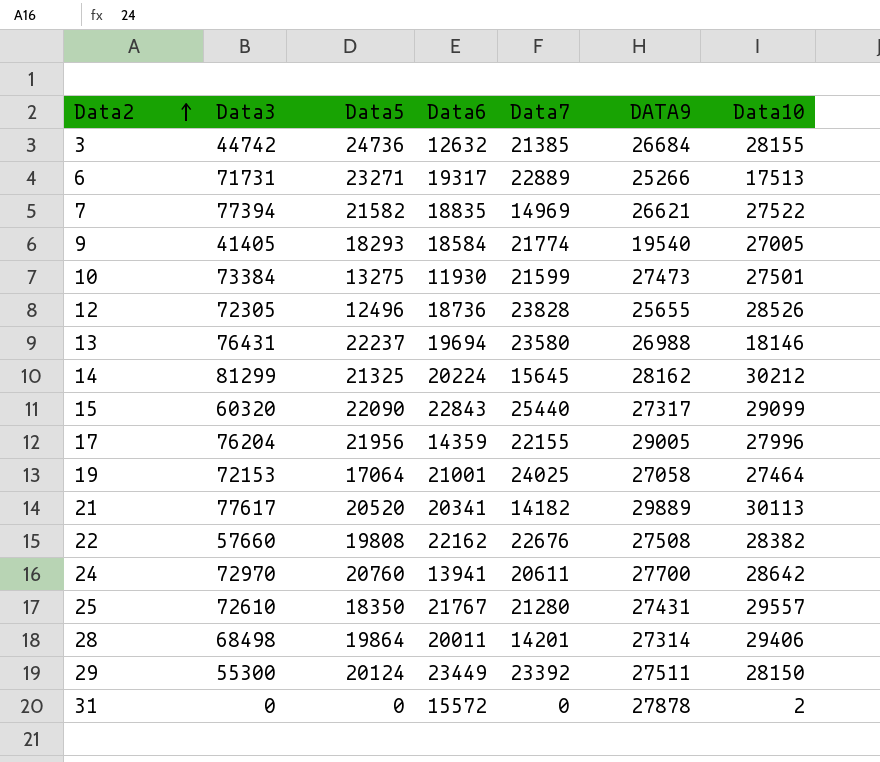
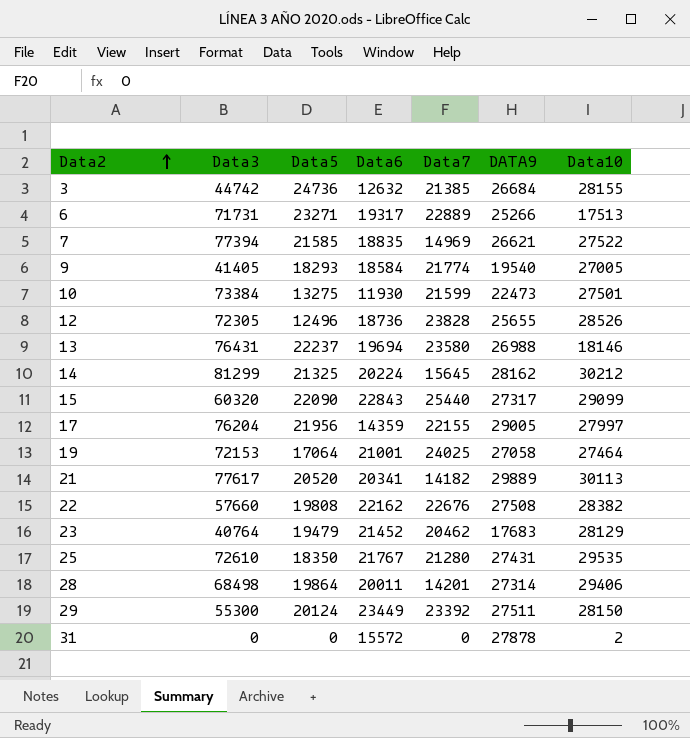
row 24: 72970 | 20760 | 13941 | 20611 | 27700 | 28642 -> none
7 | Data5: 21582 -> 21585
10 | DATA9: 27473 -> 22473
17 | Data10: 27996 -> 27997
row 23: none -> 40764 | 19479 | 21452 | 20462 | 17683 | 28129
25 | Data10: 29557 -> 29535

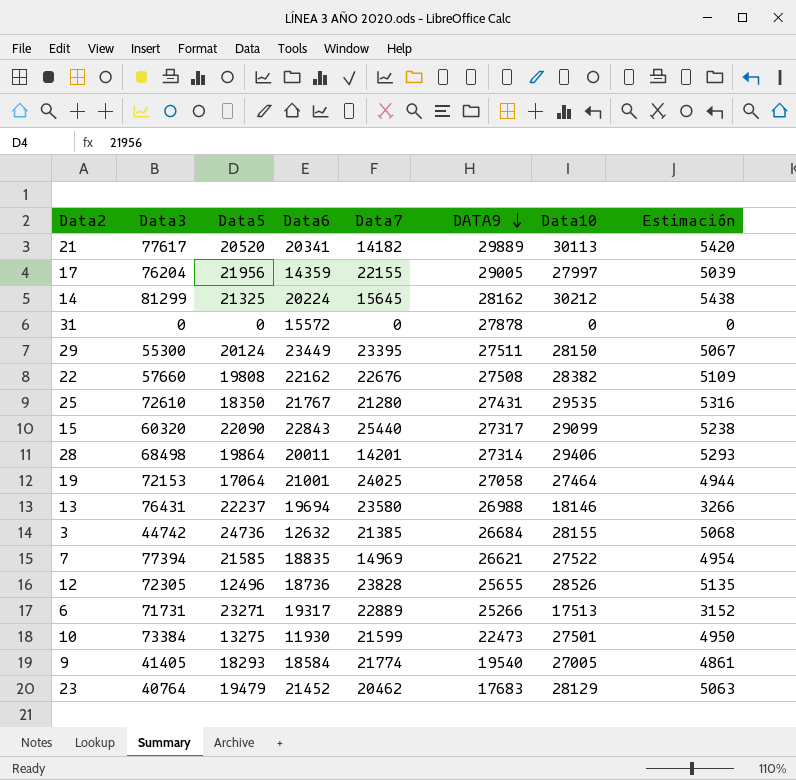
row order: Data2 ascending -> DATA9 descending
column Estimación | formula: none -> [Data10] * 0,18
31 | Data10: 2 -> 0
29 | Data7: 23392 -> 23395

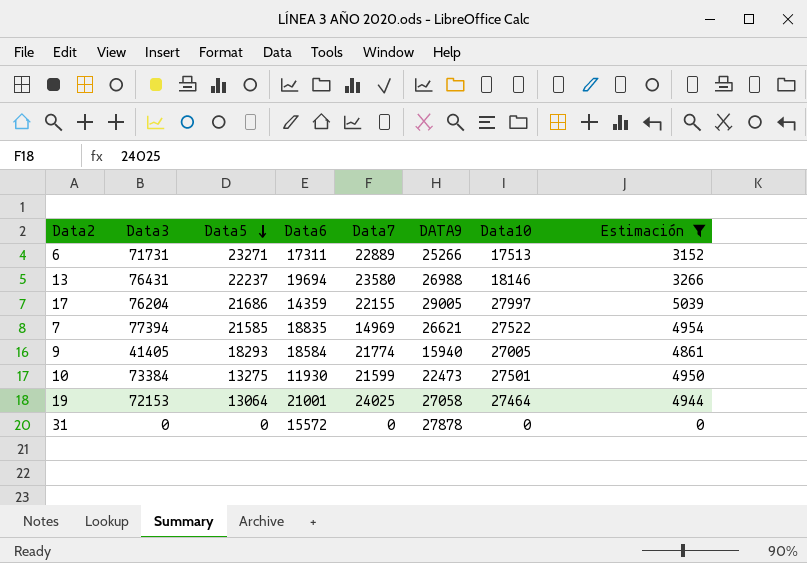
filter: none -> Estimación <= 5039
row order: DATA9 descending -> Data5 descending
6 | Data6: 19317 -> 17311
17 | Data5: 21956 -> 21686
9 | DATA9: 19540 -> 15940
19 | Data5: 17064 -> 13064

